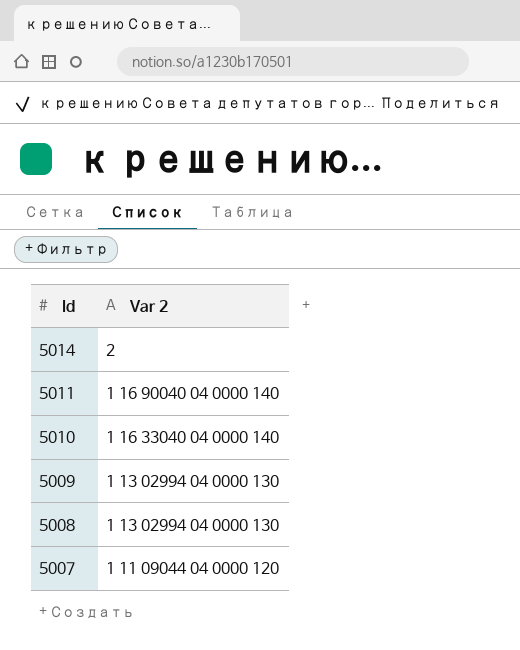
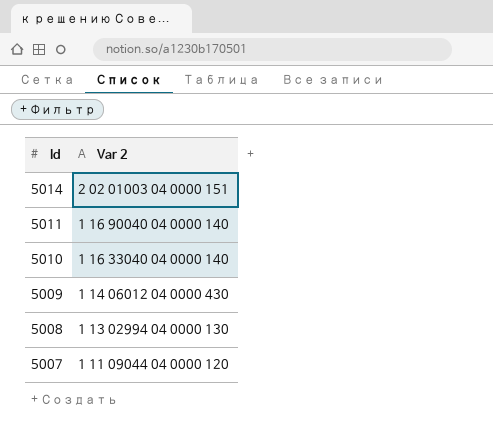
5014 | Var 2: 2 -> 2 02 01003 04 0000 151
5009 | Var 2: 1 13 02994 04 0000 130 -> 1 14 06012 04 0000 430

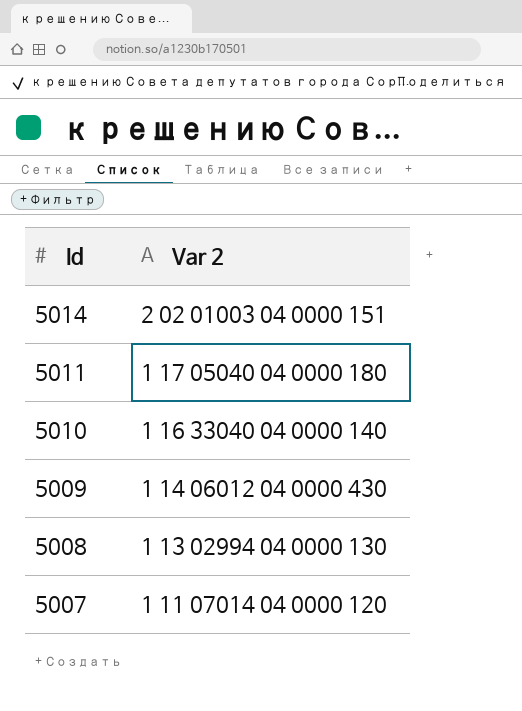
5011 | Var 2: 1 16 90040 04 0000 140 -> 1 17 05040 04 0000 180
5007 | Var 2: 1 11 09044 04 0000 120 -> 1 11 07014 04 0000 120

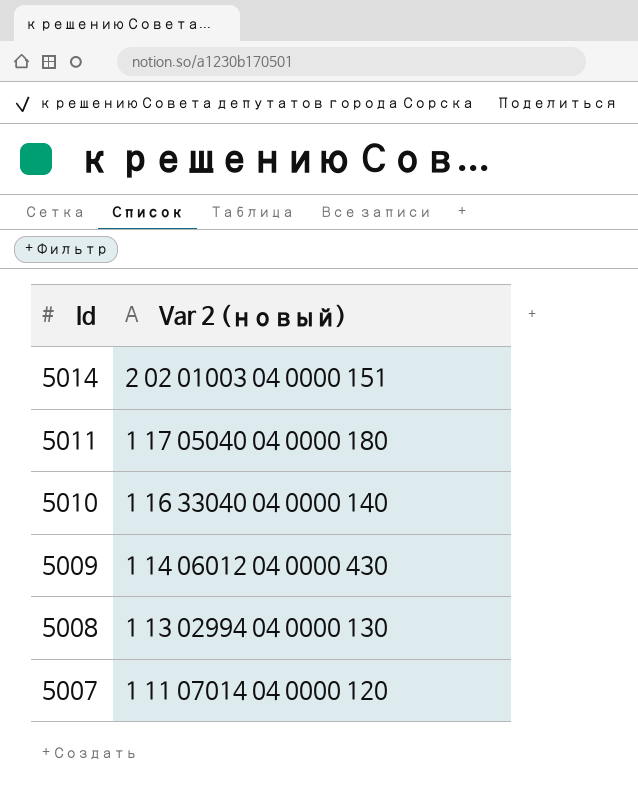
column name: Var 2 -> Var 2 (новый)

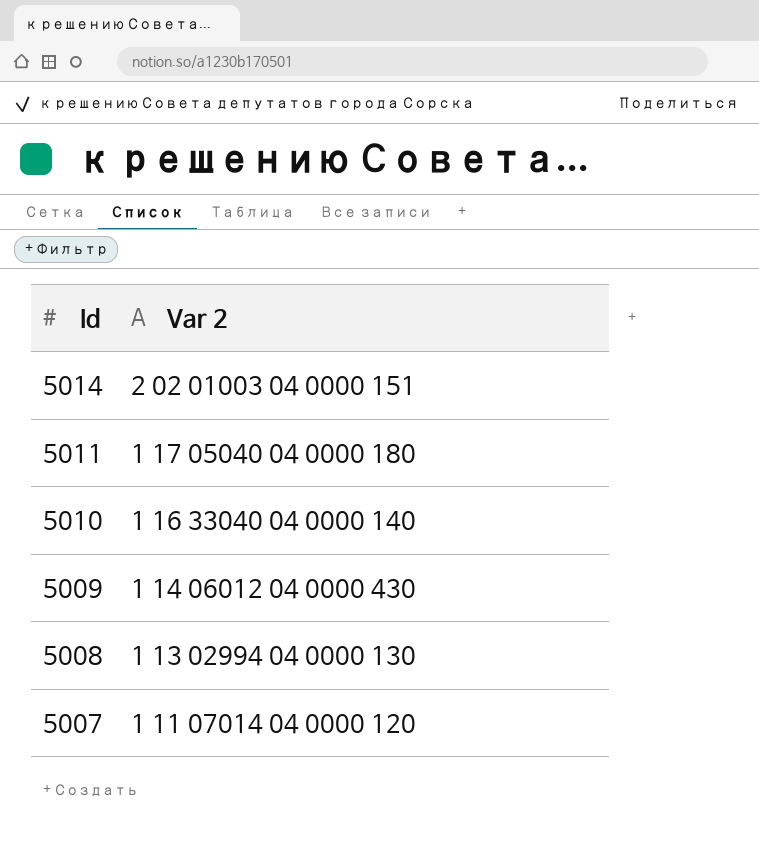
column name: Var 2 (новый) -> Var 2

